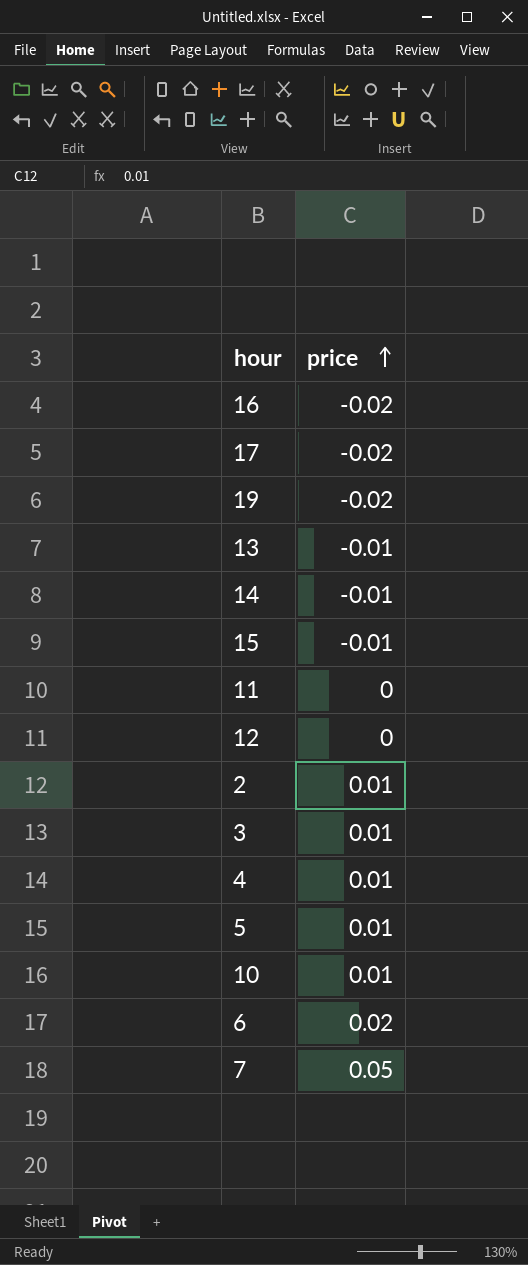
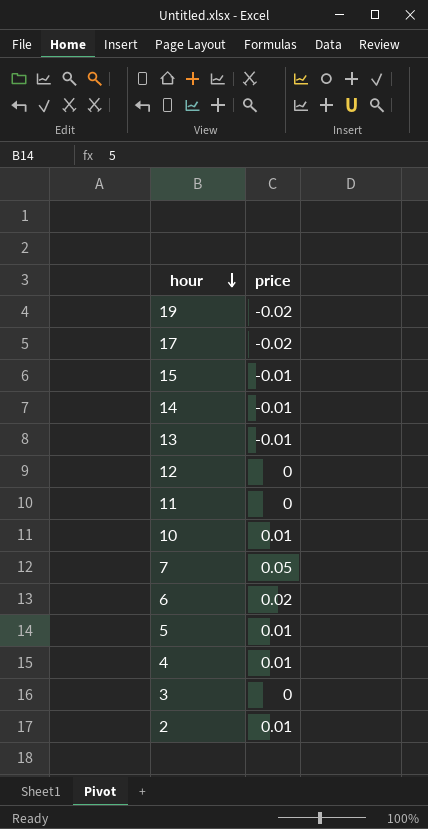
row order: price ascending -> hour descending
row 16: -0.02 -> none
3 | price: 0.01 -> 0

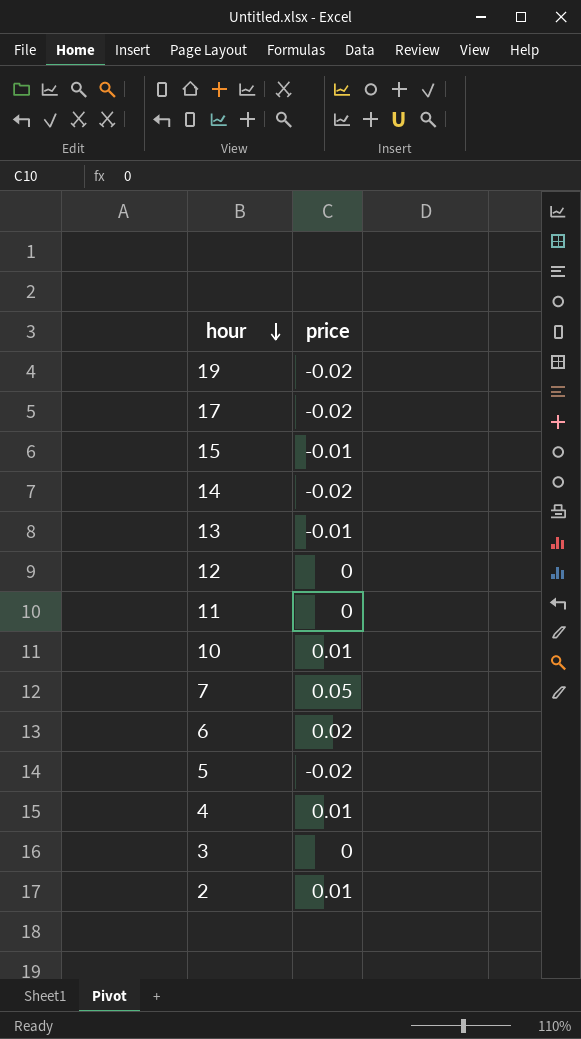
14 | price: -0.01 -> -0.02
5 | price: 0.01 -> -0.02

